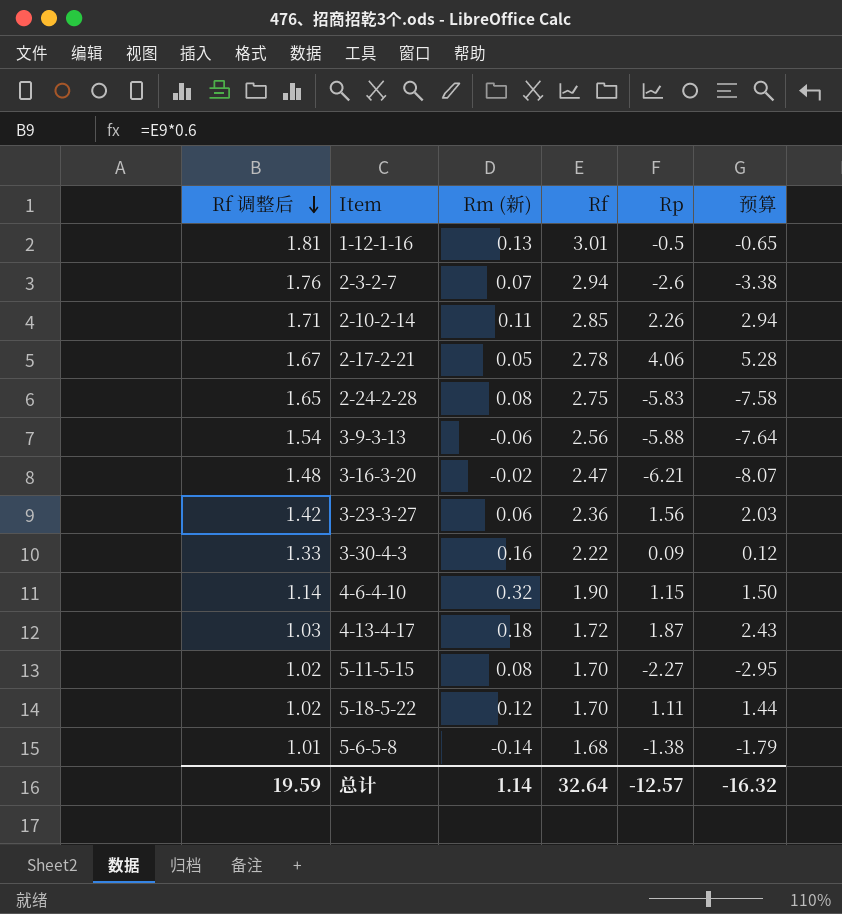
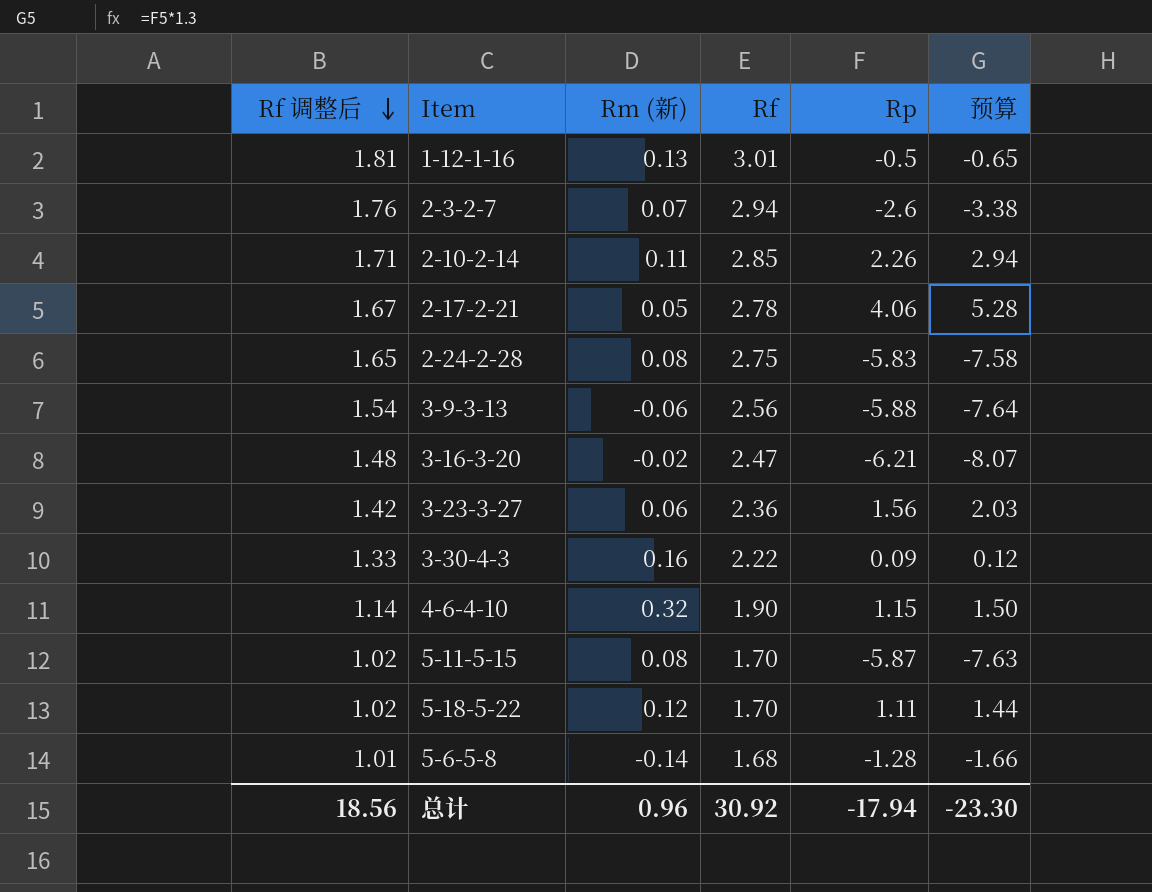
row 4-13-4-17: 1.03 | 0.18 | 1.72 | 1.87 | 2.43 -> none
5-11-5-15 | Rp: -2.27 -> -5.87
5-11-5-15 | 预算: -2.95 -> -7.63
5-6-5-8 | Rp: -1.38 -> -1.28
5-6-5-8 | 预算: -1.79 -> -1.66
总计 | Rf 调整后: 19.59 -> 18.56
总计 | Rm (新): 1.14 -> 0.96
总计 | Rf: 32.64 -> 30.92
总计 | Rp: -12.57 -> -17.94
总计 | 预算: -16.32 -> -23.30

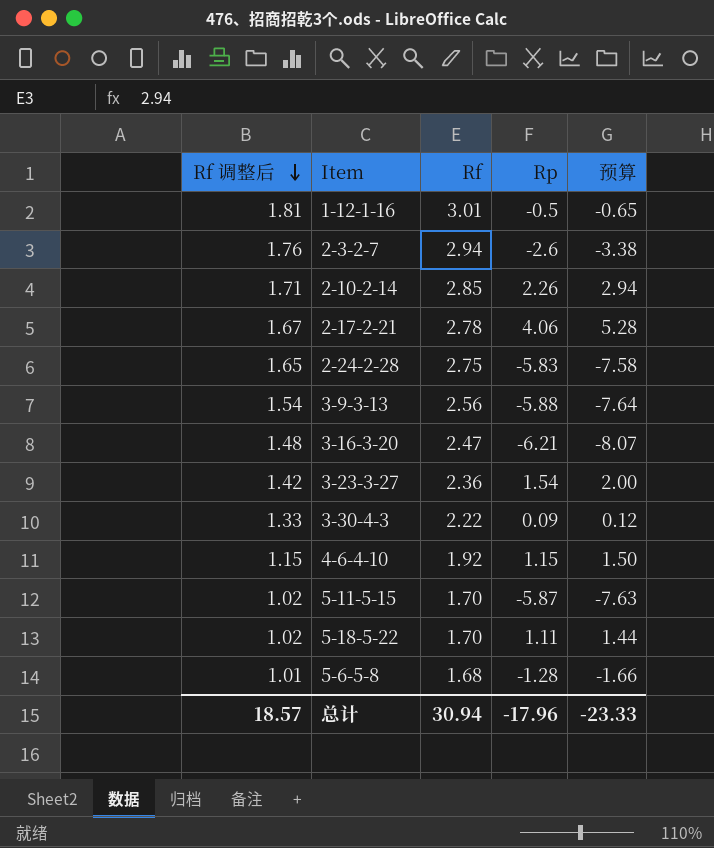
column Rm (新) | position: 3 -> none
3-23-3-27 | Rp: 1.56 -> 1.54
3-23-3-27 | 预算: 2.03 -> 2.00
4-6-4-10 | Rf 调整后: 1.14 -> 1.15
4-6-4-10 | Rf: 1.90 -> 1.92
总计 | Rf 调整后: 18.56 -> 18.57
总计 | Rf: 30.92 -> 30.94
总计 | Rp: -17.94 -> -17.96
总计 | 预算: -23.30 -> -23.33

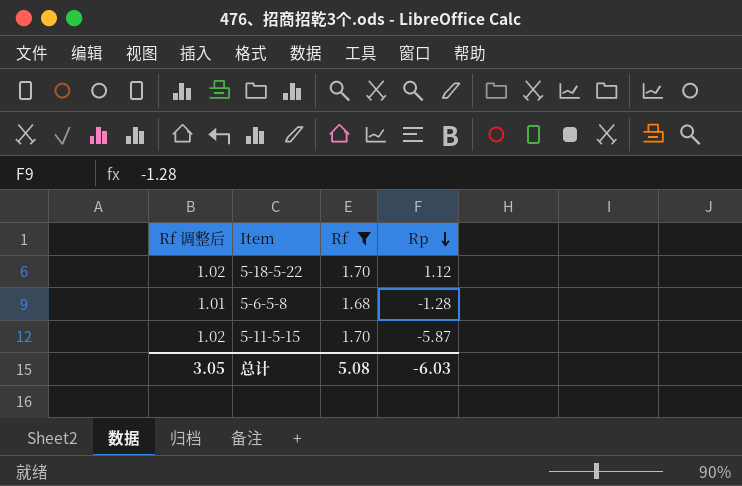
filter: none -> Rf <= 1.70
row order: Rf 调整后 descending -> Rp descending
column 预算 | formula: [Rp] * 1.3 -> none
5-18-5-22 | Rp: 1.11 -> 1.12
总计 | Rf 调整后: 18.57 -> 3.05
总计 | Rf: 30.94 -> 5.08
总计 | Rp: -17.96 -> -6.03

